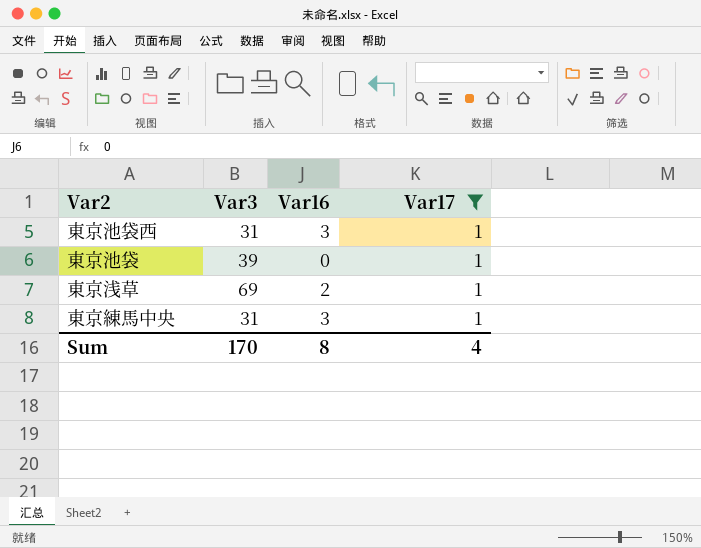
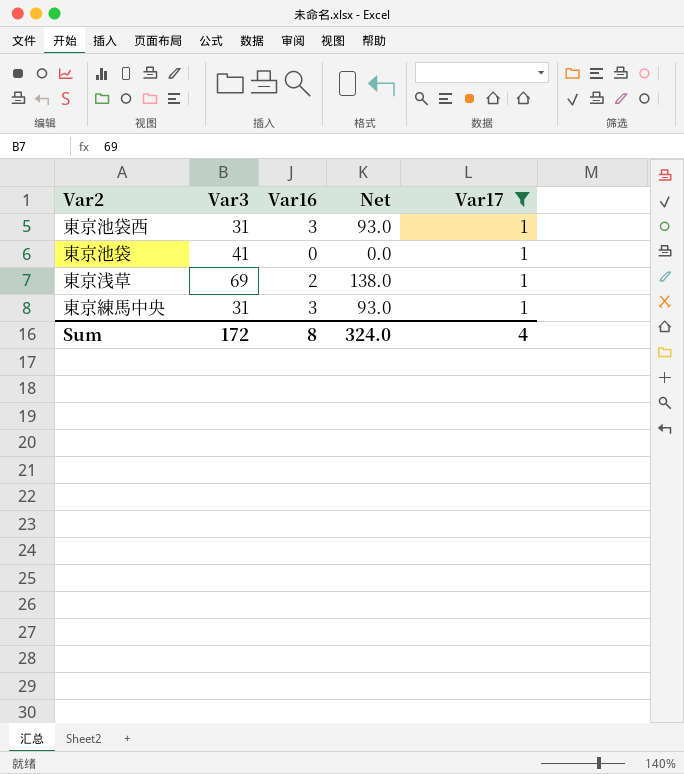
column Net | formula: none -> [Var3] * [Var16]
東京池袋 | Var3: 39 -> 41
Sum | Var3: 170 -> 172

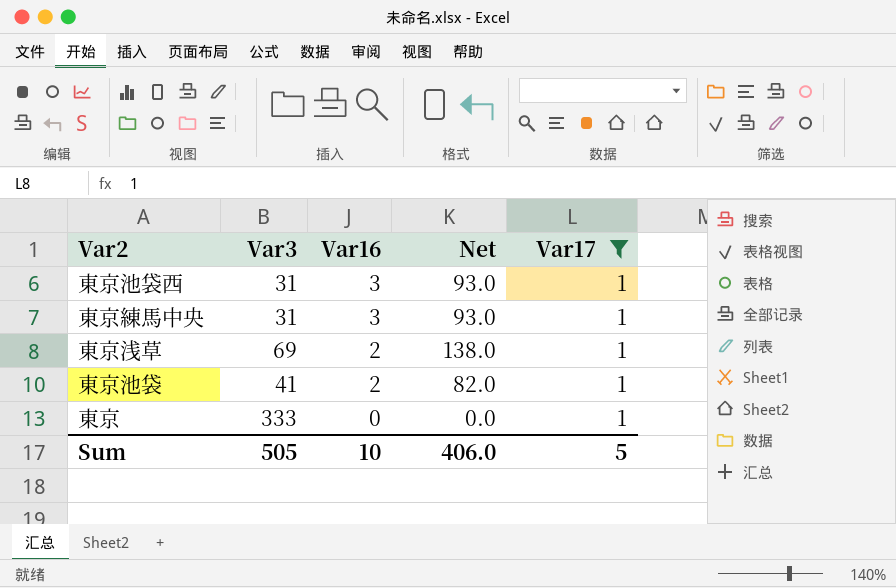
row order: none -> Var16 descending
東京池袋 | Var16: 0 -> 2
東京池袋 | Net: 0.0 -> 82.0
row 東京: none -> 333 | 0 | 0.0 | 1
Sum | Var3: 172 -> 505
Sum | Var16: 8 -> 10
Sum | Net: 324.0 -> 406.0
Sum | Var17: 4 -> 5

